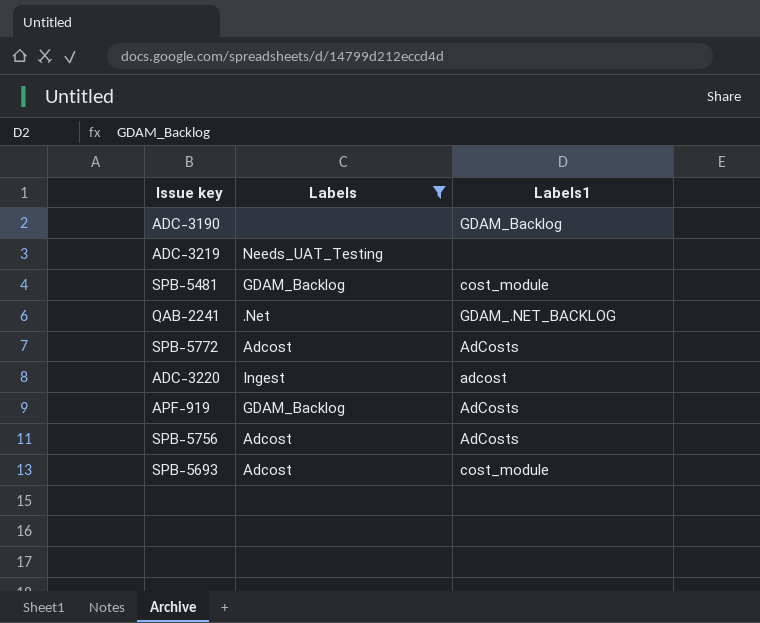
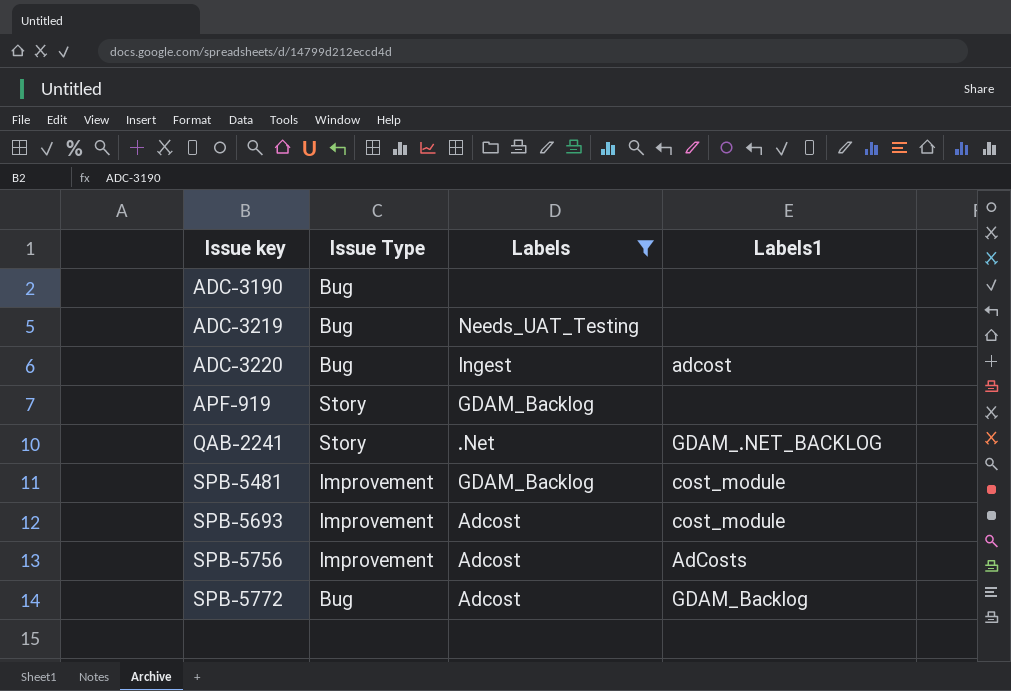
row order: none -> Issue key ascending
column Issue Type | position: none -> 2
ADC-3190 | Labels1: GDAM_Backlog -> none
APF-919 | Labels1: AdCosts -> none
SPB-5772 | Labels1: AdCosts -> GDAM_Backlog

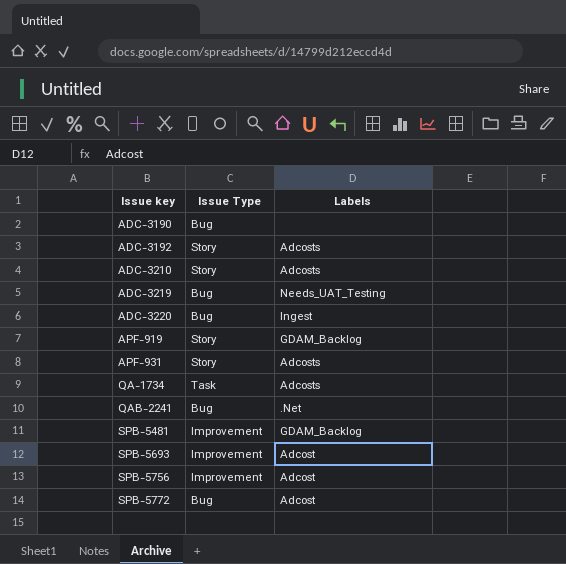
filter: Labels != Adcosts -> none
column Labels1 | position: 4 -> none
QAB-2241 | Issue Type: Story -> Bug

